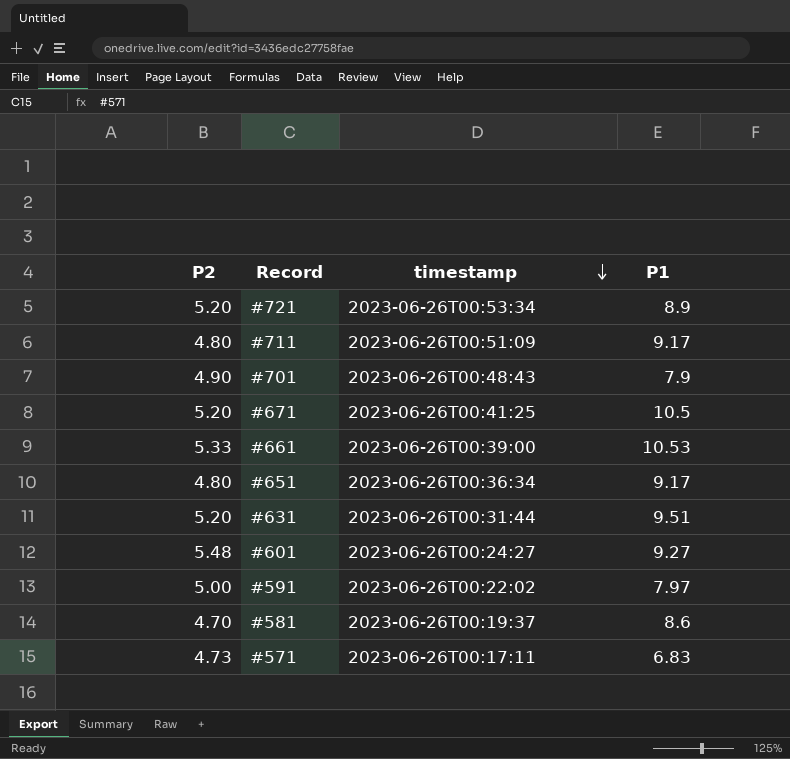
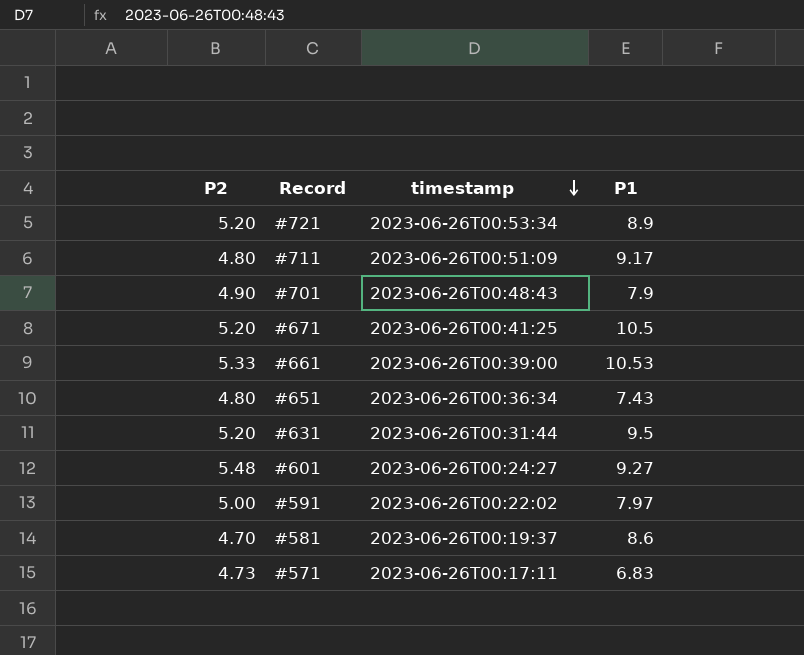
#651 | P1: 9.17 -> 7.43
#631 | P1: 9.51 -> 9.5

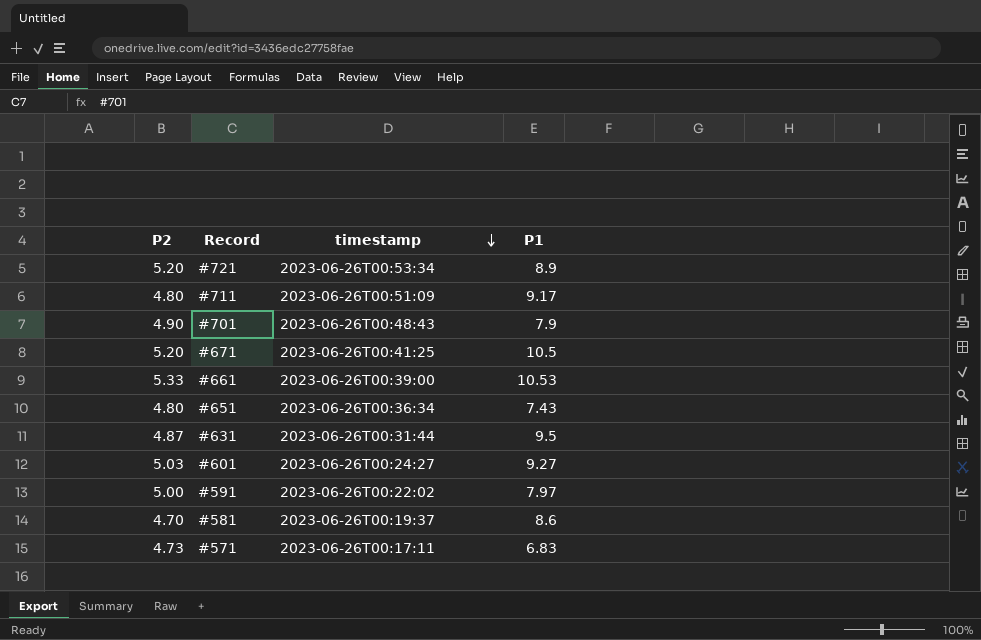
#631 | P2: 5.20 -> 4.87
#601 | P2: 5.48 -> 5.03

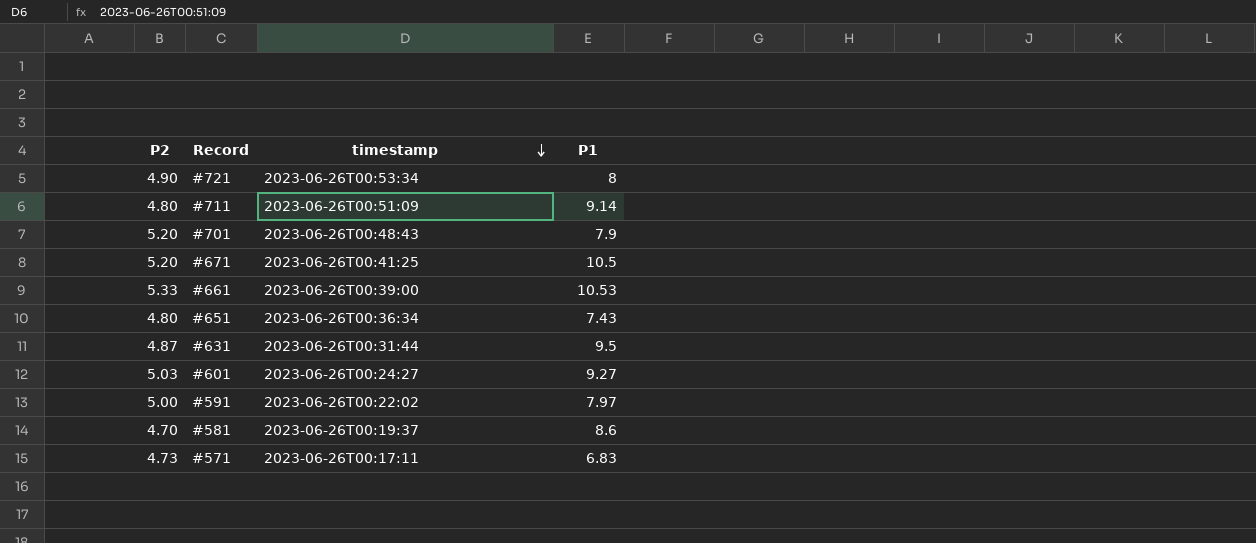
#721 | P2: 5.20 -> 4.90
#721 | P1: 8.9 -> 8
#711 | P1: 9.17 -> 9.14
#701 | P2: 4.90 -> 5.20

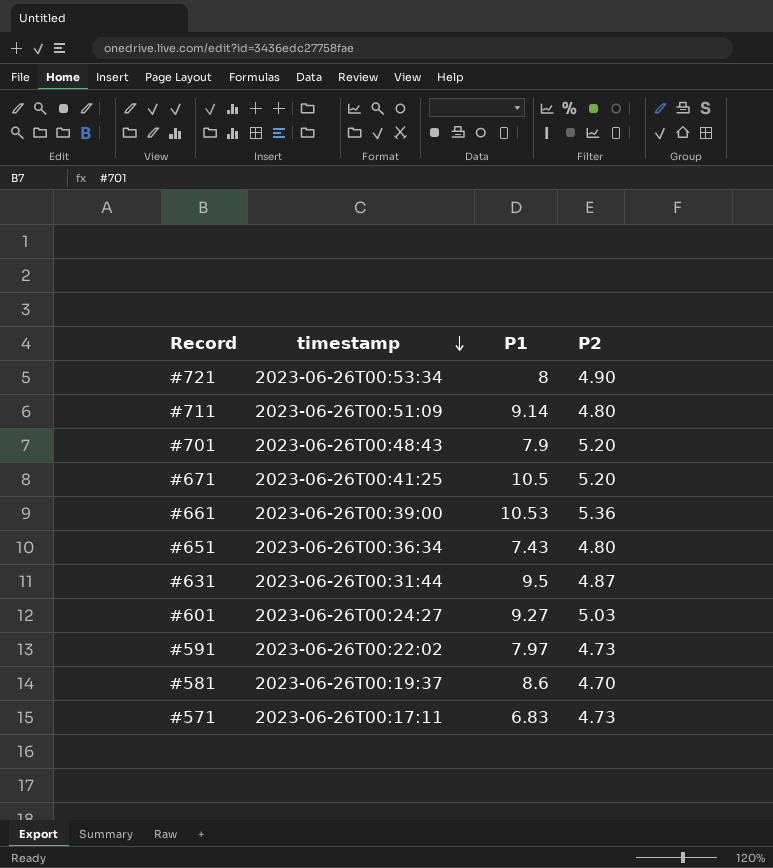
column P2 | position: 1 -> 4
#661 | P2: 5.33 -> 5.36
#591 | P2: 5.00 -> 4.73

